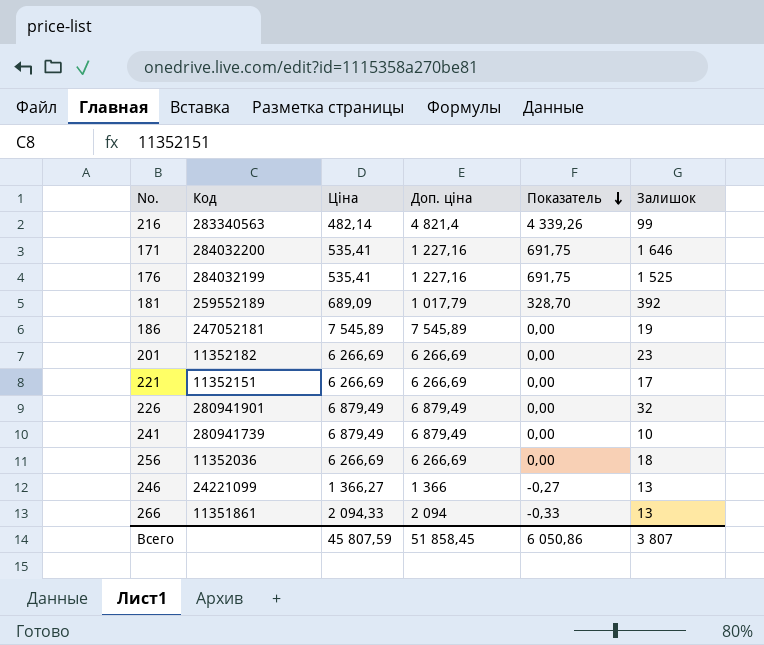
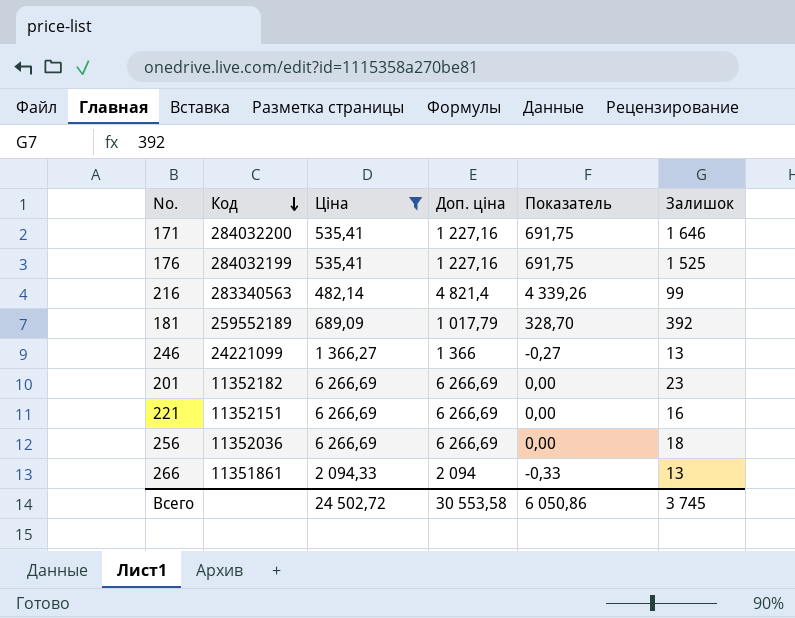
filter: none -> Ціна <= 6 266,69
row order: Показатель descending -> Код descending
221 | Залишок: 17 -> 16
Всего | Ціна: 45 807,59 -> 24 502,72
Всего | Доп. ціна: 51 858,45 -> 30 553,58
Всего | Залишок: 3 807 -> 3 745

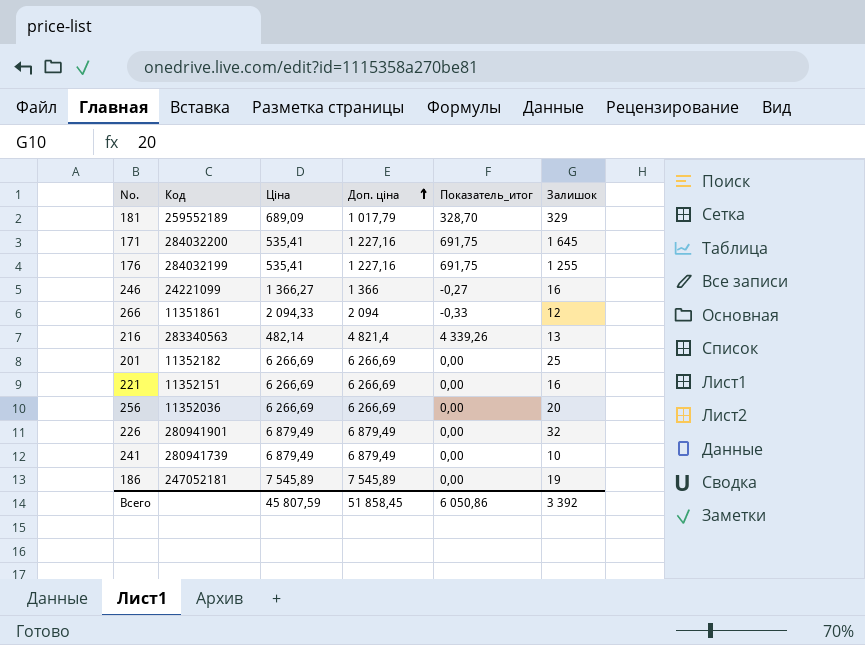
filter: Ціна <= 6 266,69 -> none
row order: Код descending -> Доп. ціна ascending
column name: Показатель -> Показатель_итог
181 | Залишок: 392 -> 329
171 | Залишок: 1 646 -> 1 645
176 | Залишок: 1 525 -> 1 255
246 | Залишок: 13 -> 16
266 | Залишок: 13 -> 12
216 | Залишок: 99 -> 13
201 | Залишок: 23 -> 25
256 | Залишок: 18 -> 20
Всего | Ціна: 24 502,72 -> 45 807,59
Всего | Доп. ціна: 30 553,58 -> 51 858,45
Всего | Залишок: 3 745 -> 3 392

